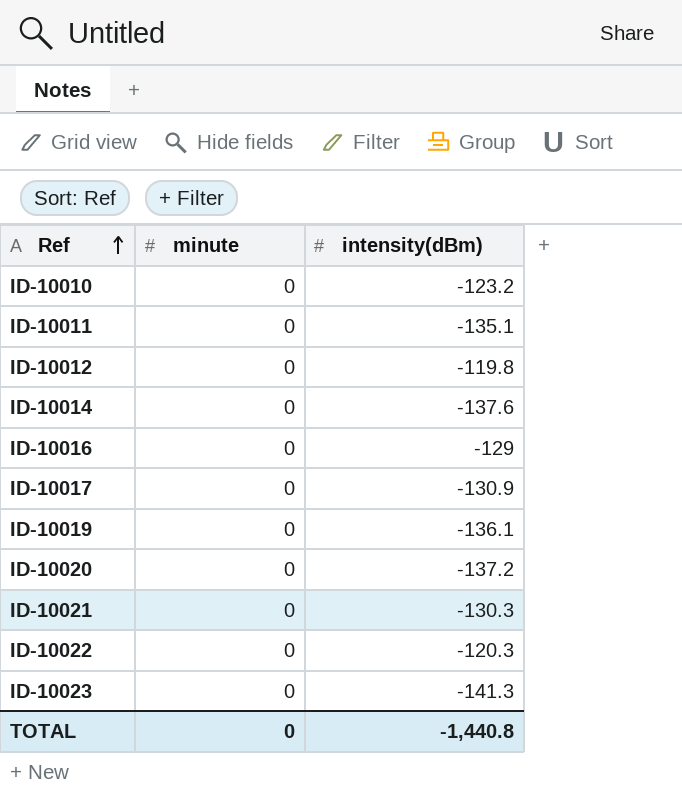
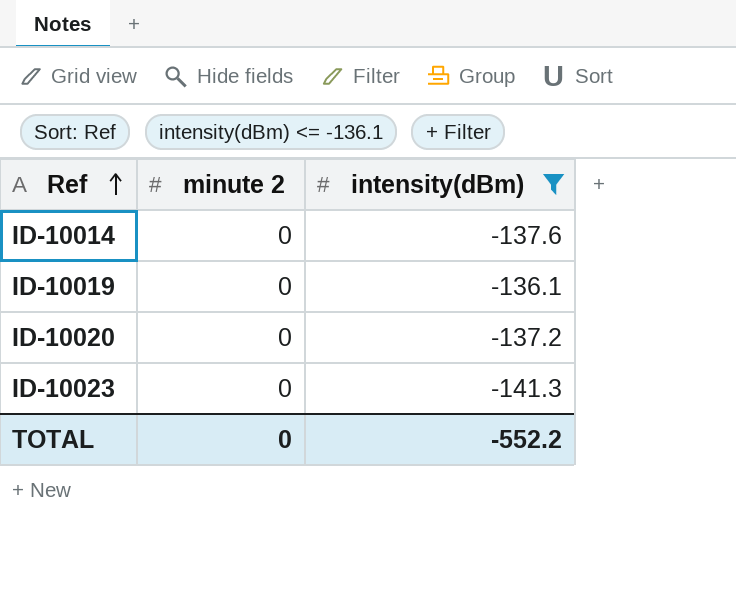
filter: none -> intensity(dBm) <= -136.1
column name: minute -> minute 2
TOTAL | intensity(dBm): -1,440.8 -> -552.2

